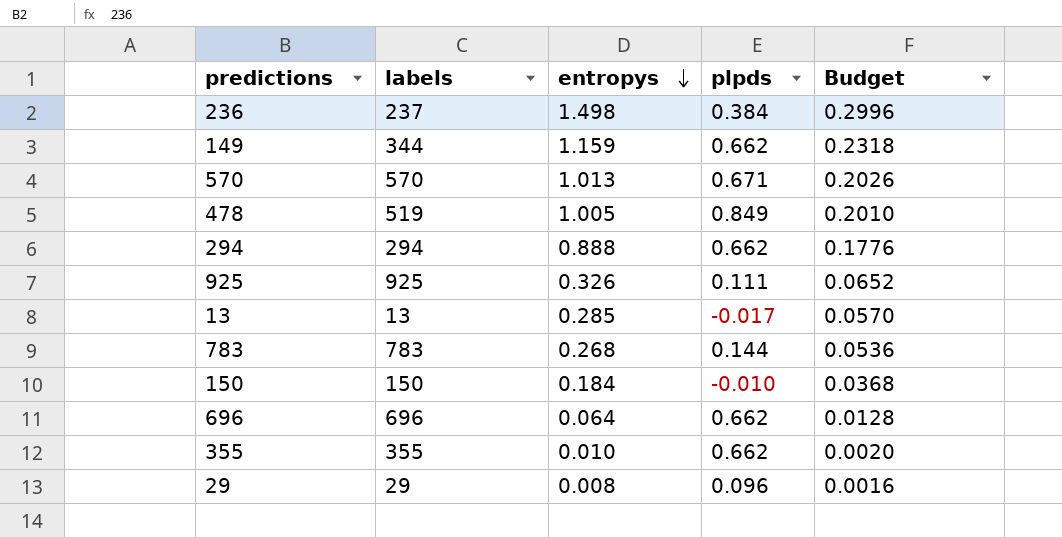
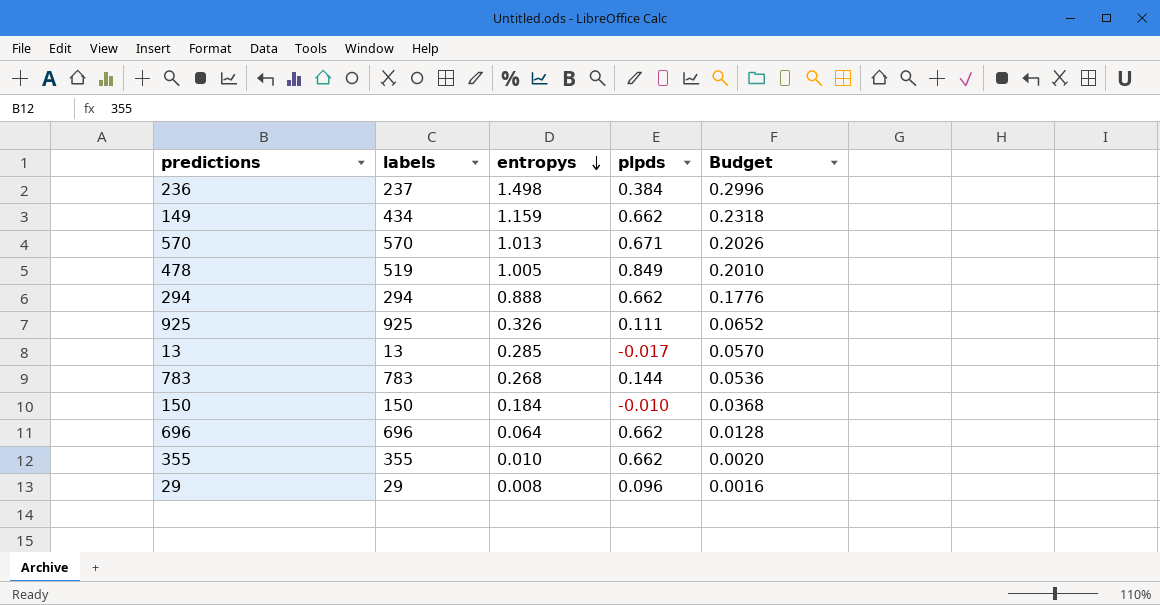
149 | labels: 344 -> 434

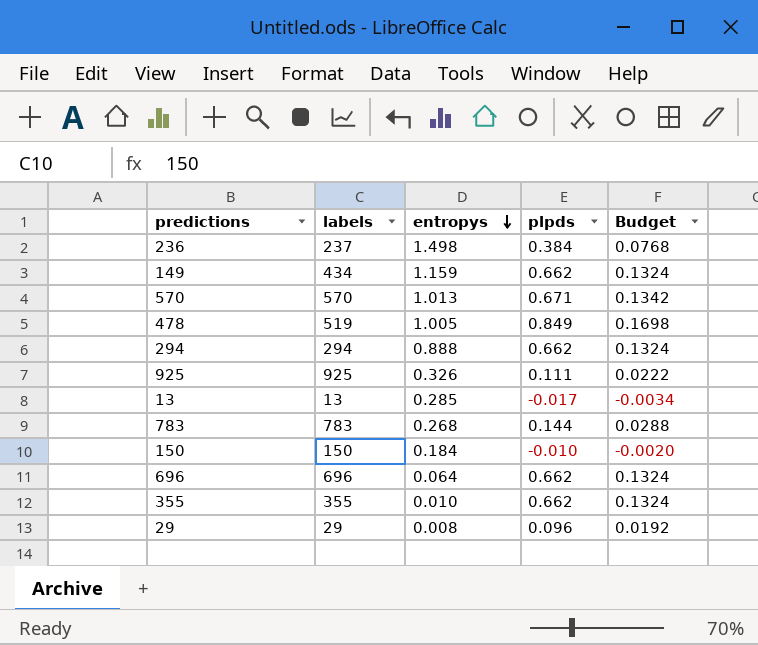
column Budget | formula: [entropys] * 0.2 -> [plpds] * 0.2

